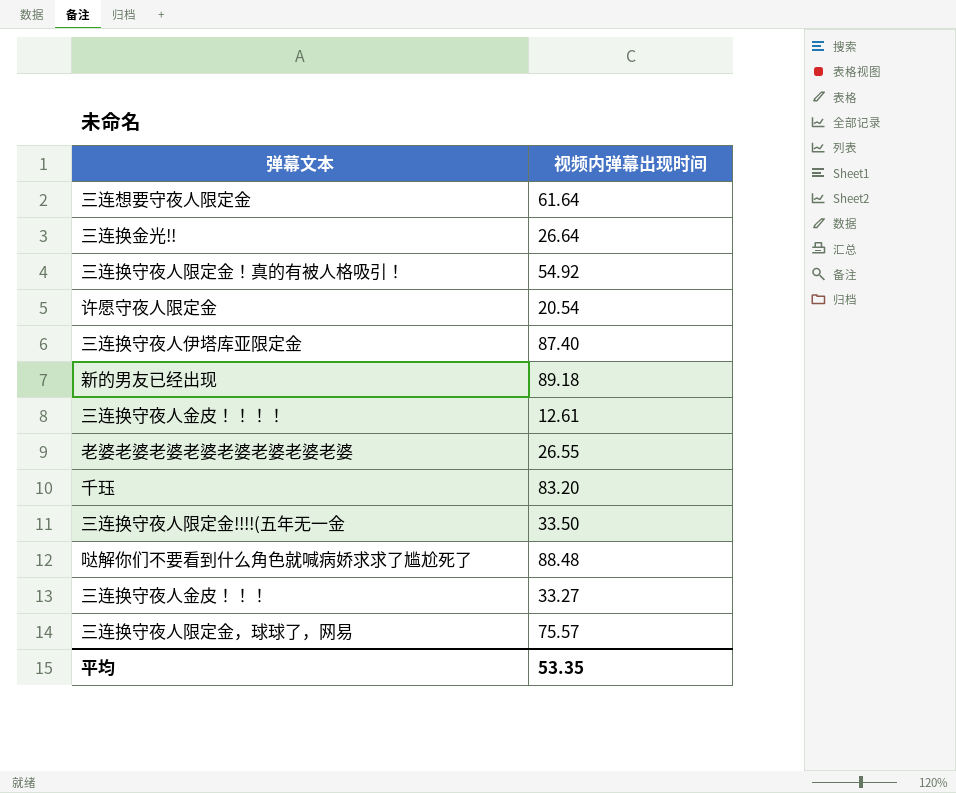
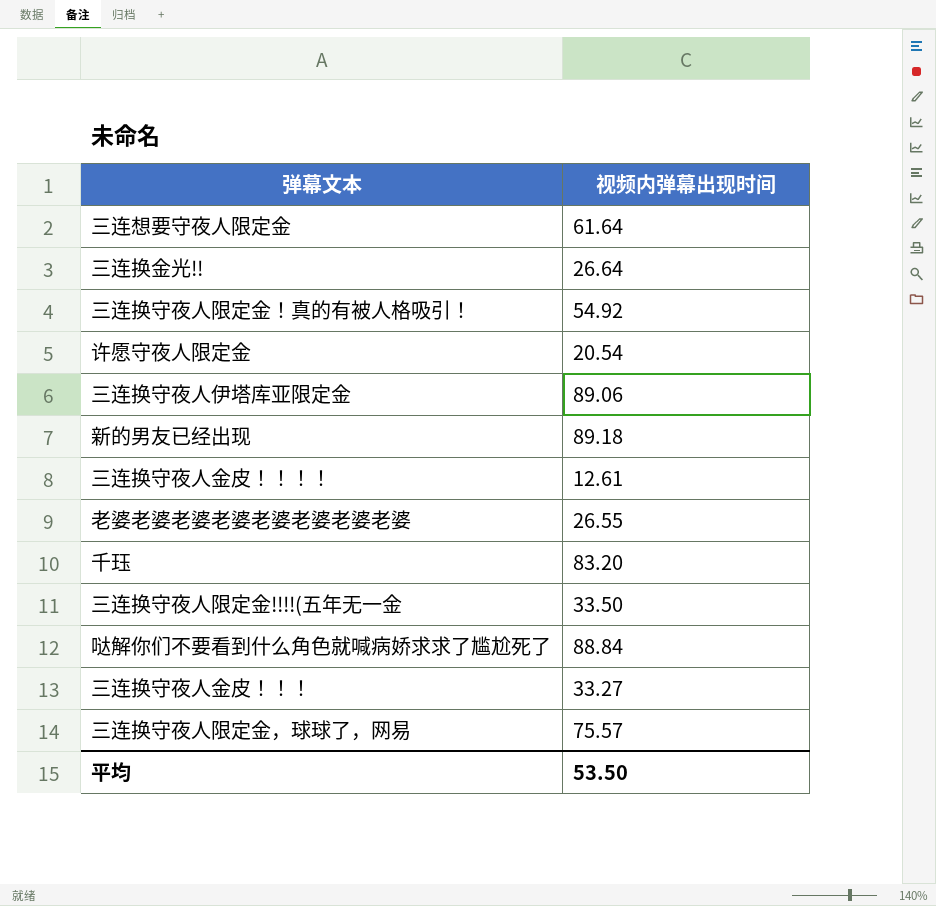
三连换守夜人伊塔库亚限定金 | 视频内弹幕出现时间: 87.40 -> 89.06
哒解你们不要看到什么角色就喊病娇求求了尴尬死了 | 视频内弹幕出现时间: 88.48 -> 88.84
平均 | 视频内弹幕出现时间: 53.35 -> 53.50

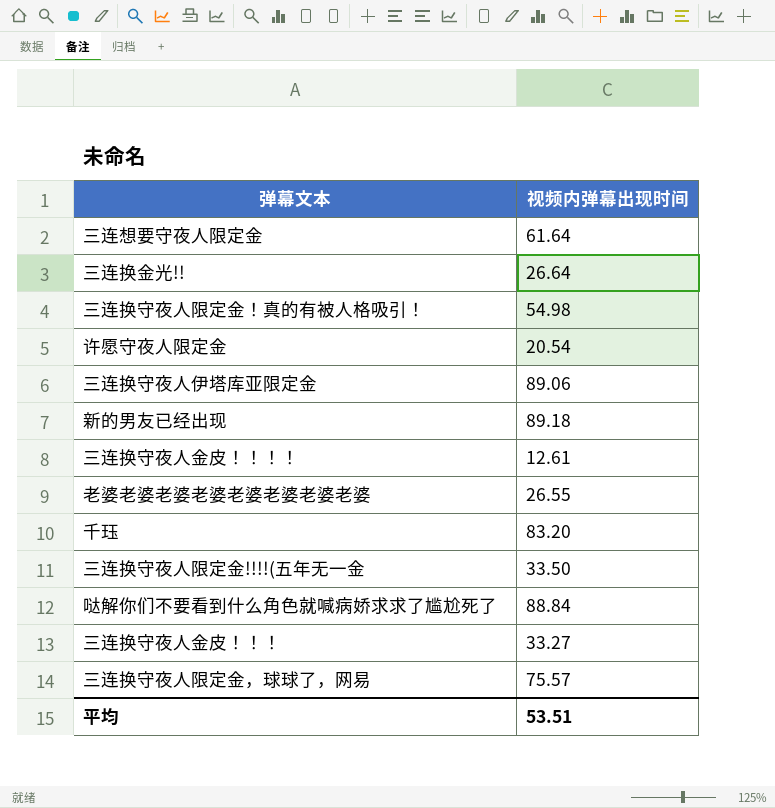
三连换守夜人限定金！真的有被人格吸引！ | 视频内弹幕出现时间: 54.92 -> 54.98
平均 | 视频内弹幕出现时间: 53.50 -> 53.51

